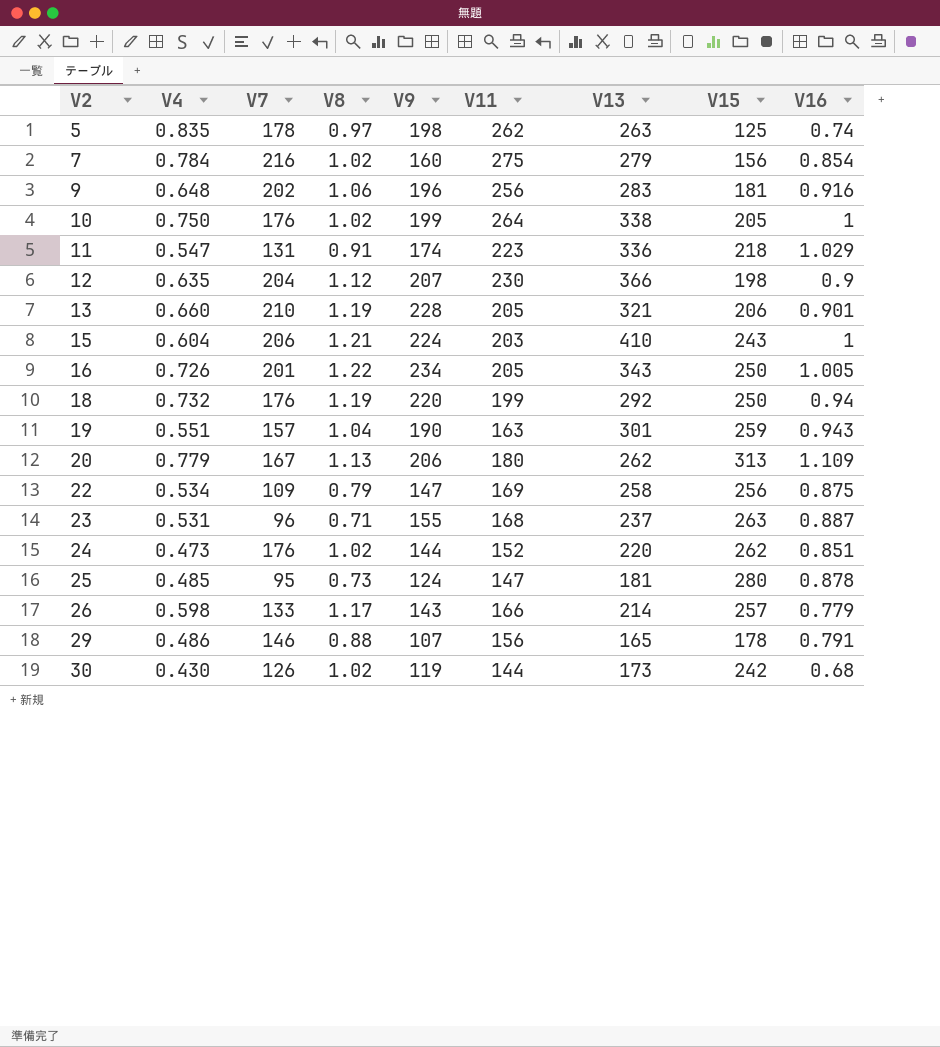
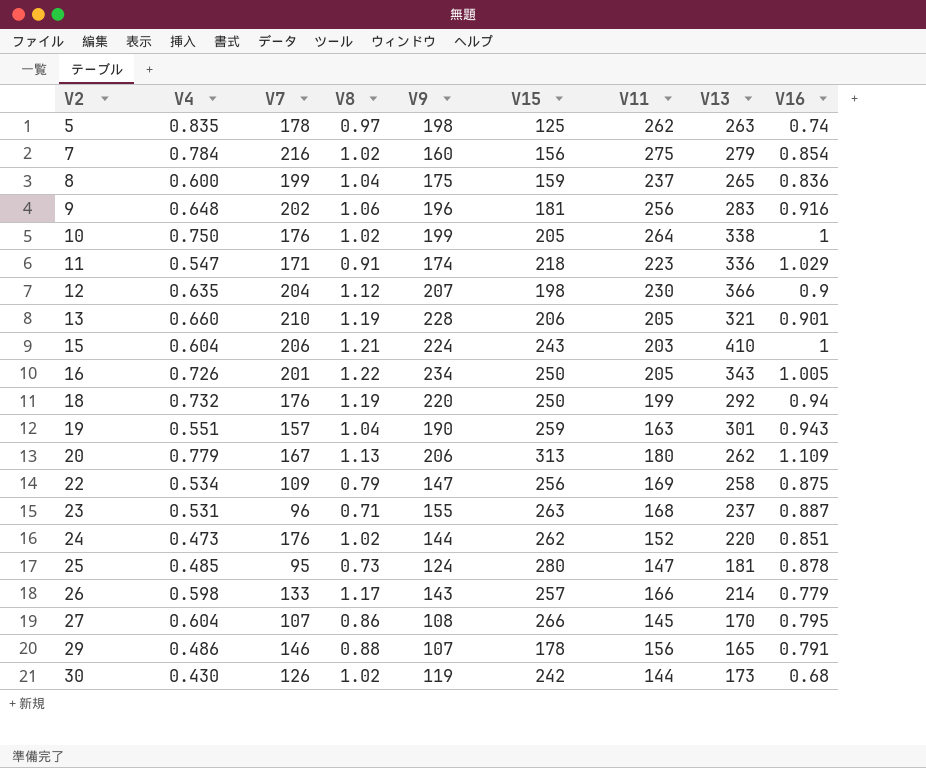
column V15 | position: 8 -> 6
row 8: none -> 0.600 | 199 | 1.04 | 175 | 159 | 237 | 265 | 0.836
11 | V7: 131 -> 171
row 27: none -> 0.604 | 107 | 0.86 | 108 | 266 | 145 | 170 | 0.795

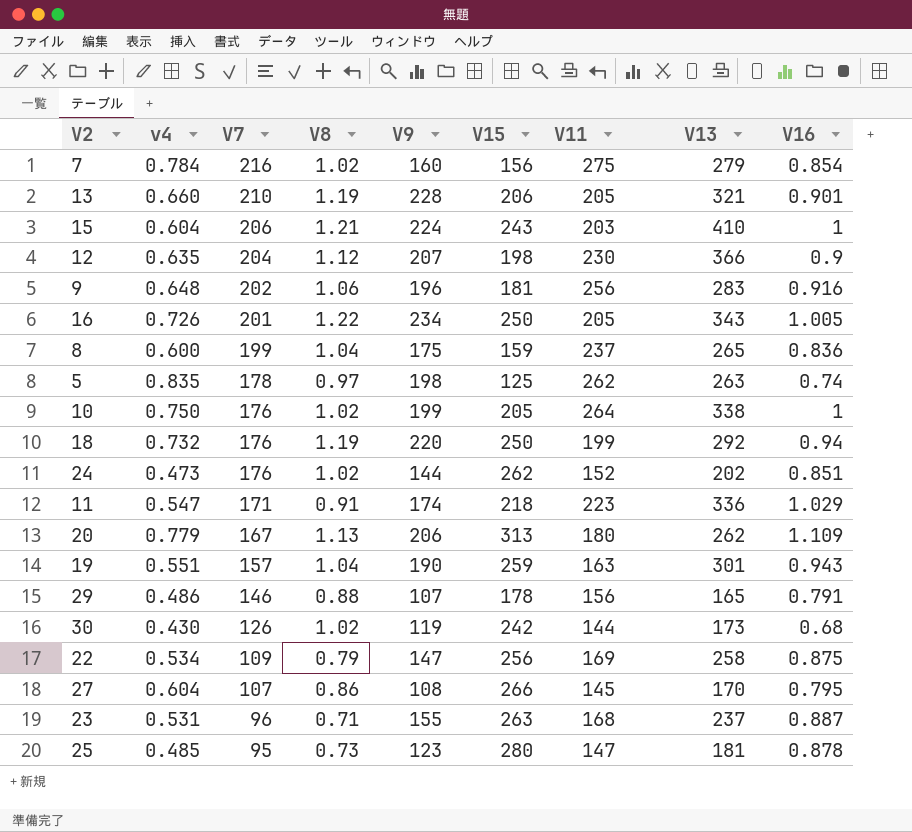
row order: V2 ascending -> V7 descending
column name: V4 -> v4
row 26: 0.598 | 133 | 1.17 | 143 | 257 | 166 | 214 | 0.779 -> none
24 | V13: 220 -> 202
25 | V9: 124 -> 123

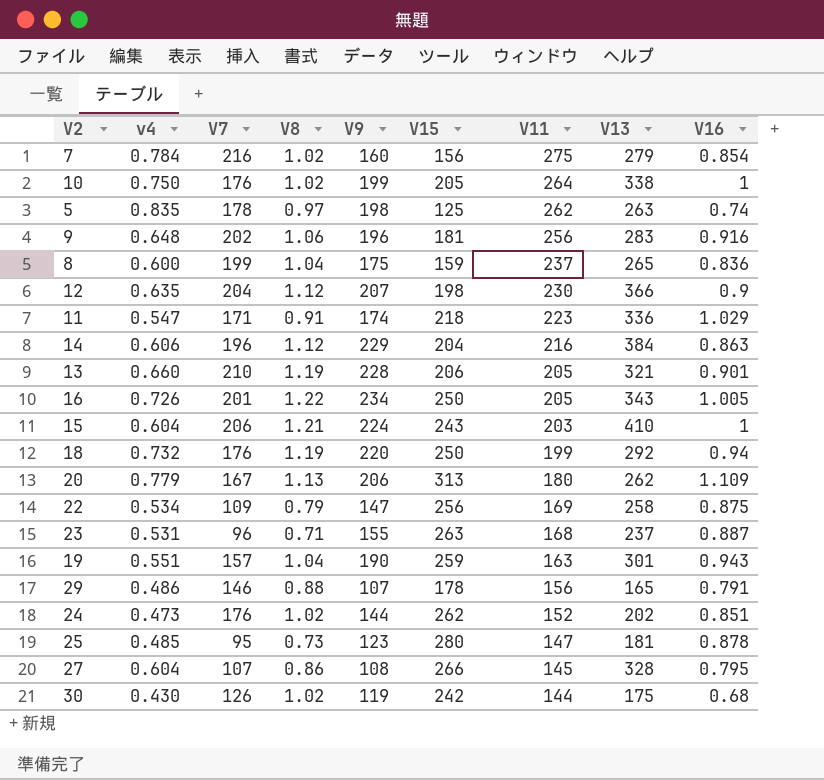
row order: V7 descending -> V11 descending
row 14: none -> 0.606 | 196 | 1.12 | 229 | 204 | 216 | 384 | 0.863
27 | V13: 170 -> 328
30 | V13: 173 -> 175

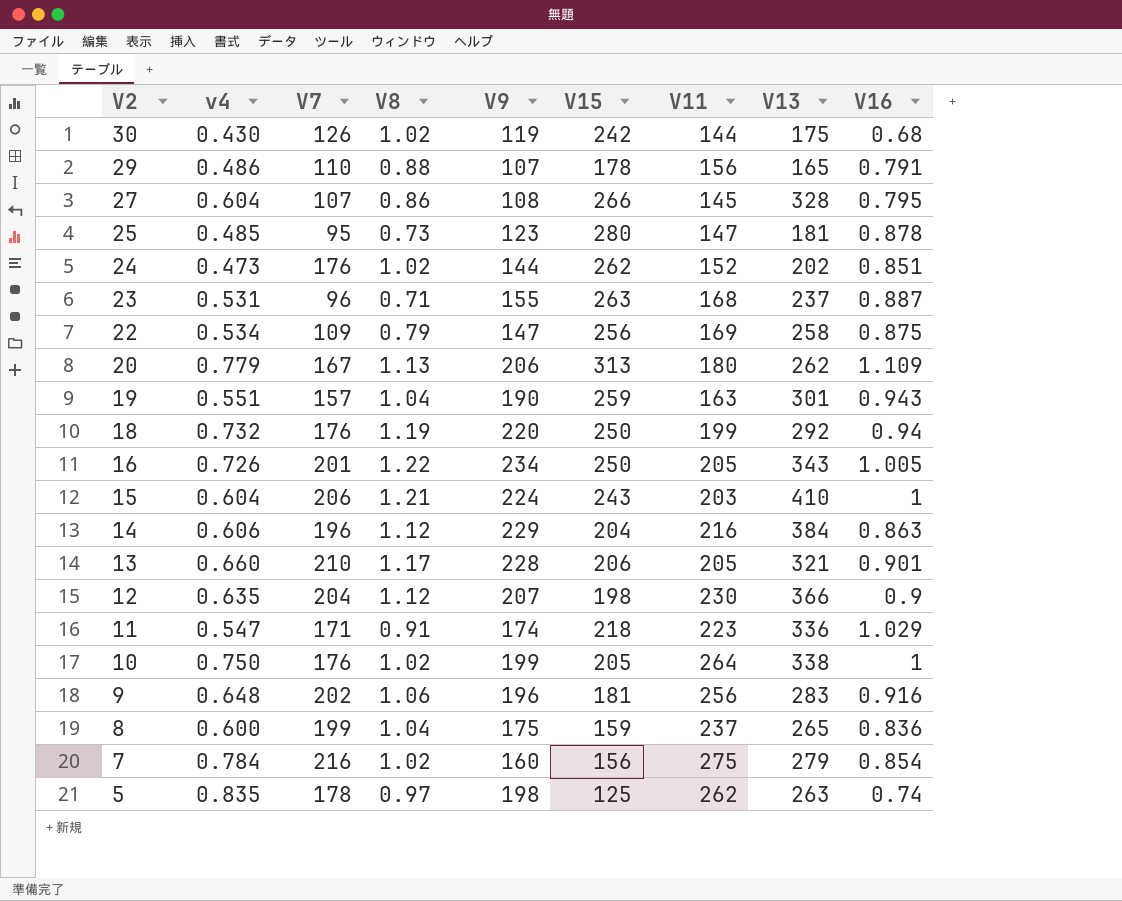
row order: V11 descending -> V2 descending
29 | V7: 146 -> 110
13 | V8: 1.19 -> 1.17

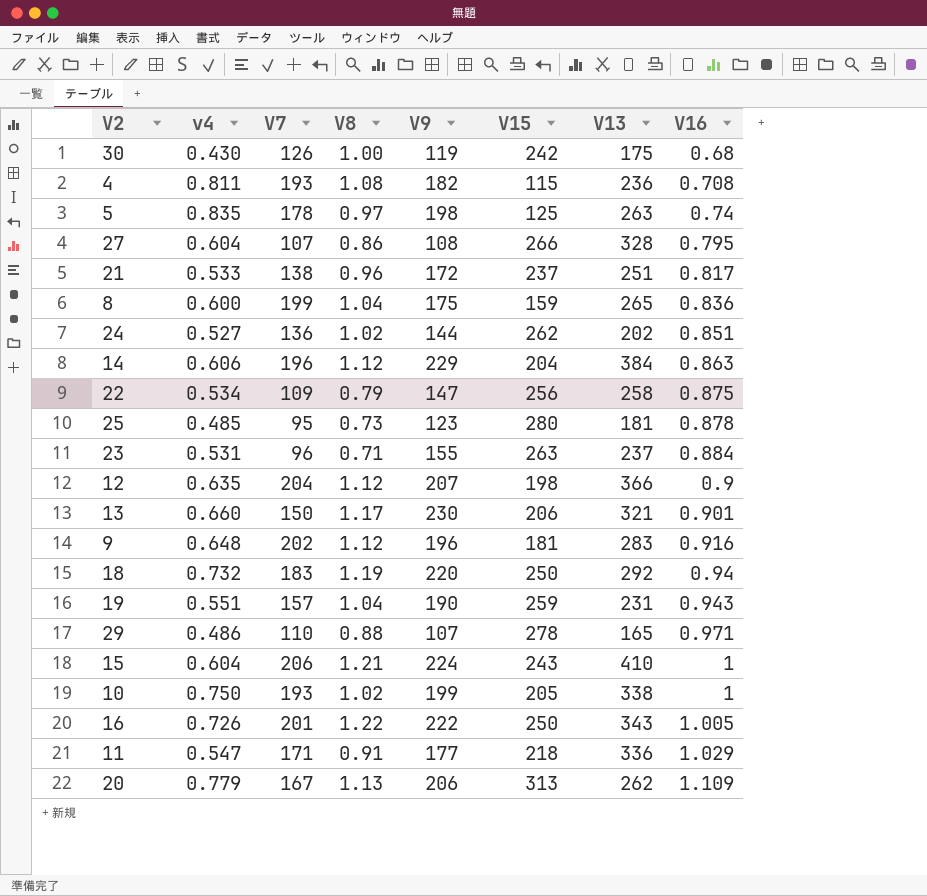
row order: V2 descending -> V16 ascending
column V11 | position: 7 -> none
row 7: 0.784 | 216 | 1.02 | 160 | 156 | 275 | 279 | 0.854 -> none
30 | V8: 1.02 -> 1.00
row 4: none -> 0.811 | 193 | 1.08 | 182 | 115 | 236 | 0.708
row 21: none -> 0.533 | 138 | 0.96 | 172 | 237 | 251 | 0.817
24 | v4: 0.473 -> 0.527
24 | V7: 176 -> 136
23 | V16: 0.887 -> 0.884
13 | V7: 210 -> 150
13 | V9: 228 -> 230
9 | V8: 1.06 -> 1.12
18 | V7: 176 -> 183
19 | V13: 301 -> 231
29 | V15: 178 -> 278
29 | V16: 0.791 -> 0.971
10 | V7: 176 -> 193
16 | V9: 234 -> 222
11 | V9: 174 -> 177

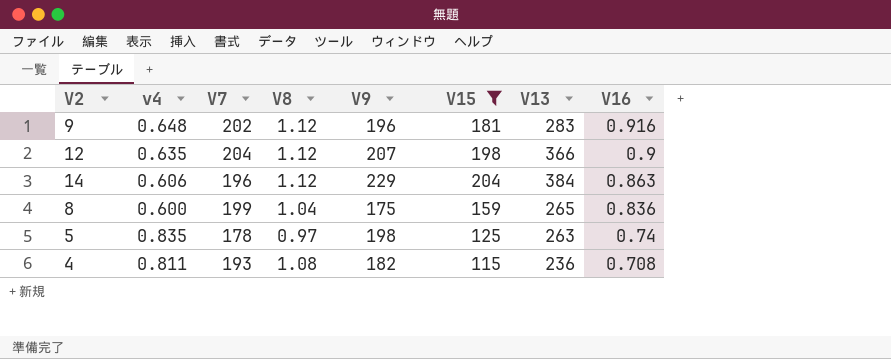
filter: none -> V15 <= 204
row order: V16 ascending -> V16 descending

